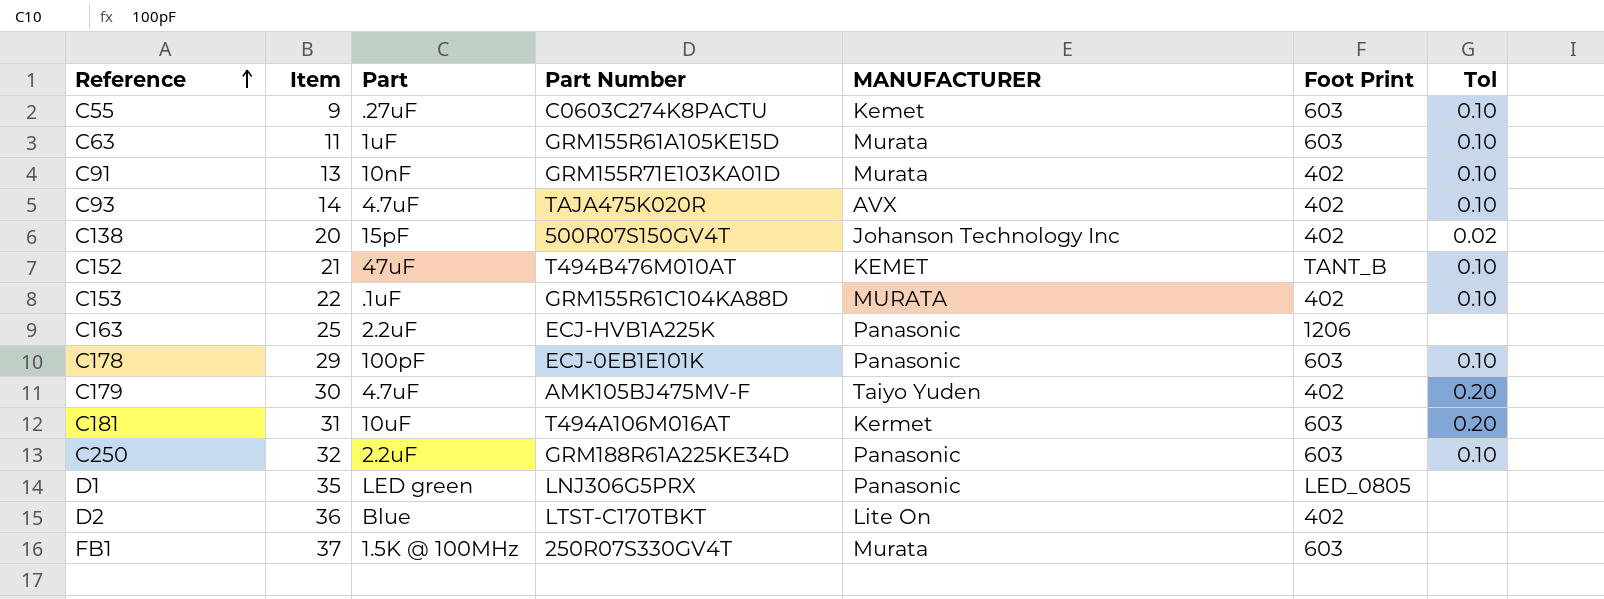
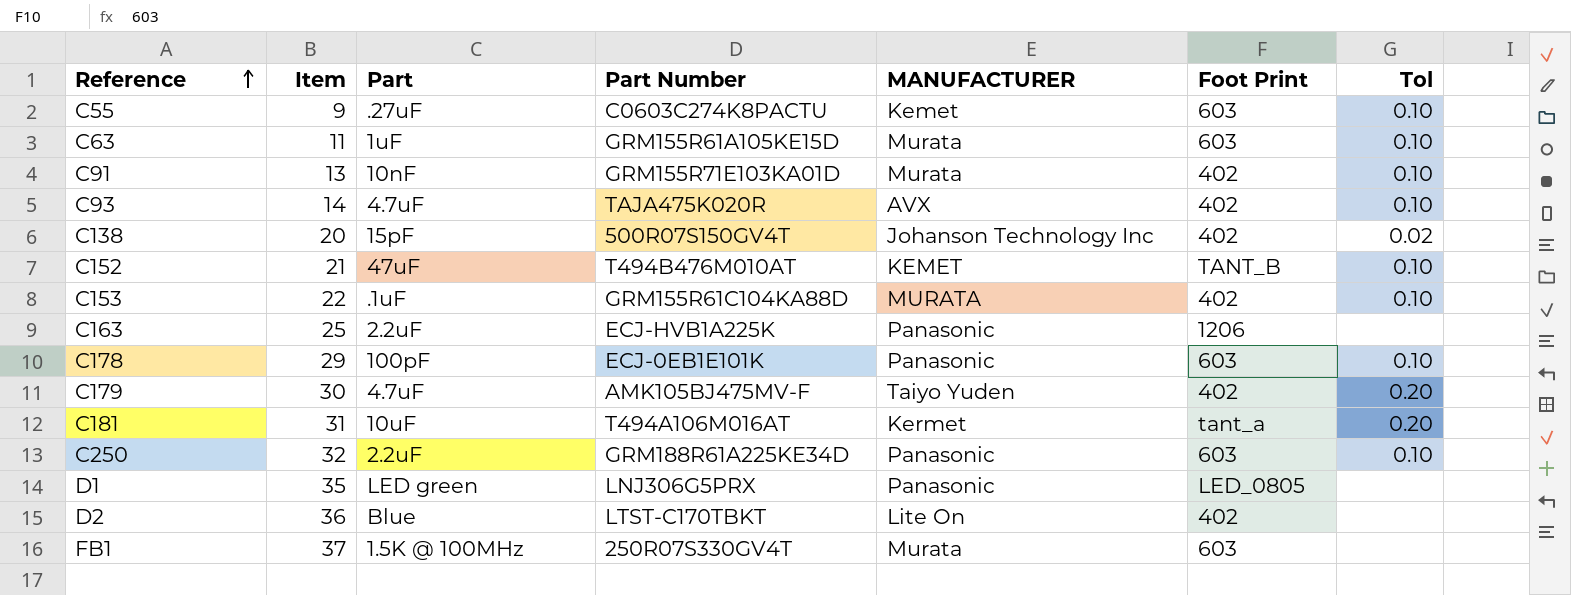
C181 | Foot Print: 603 -> tant_a

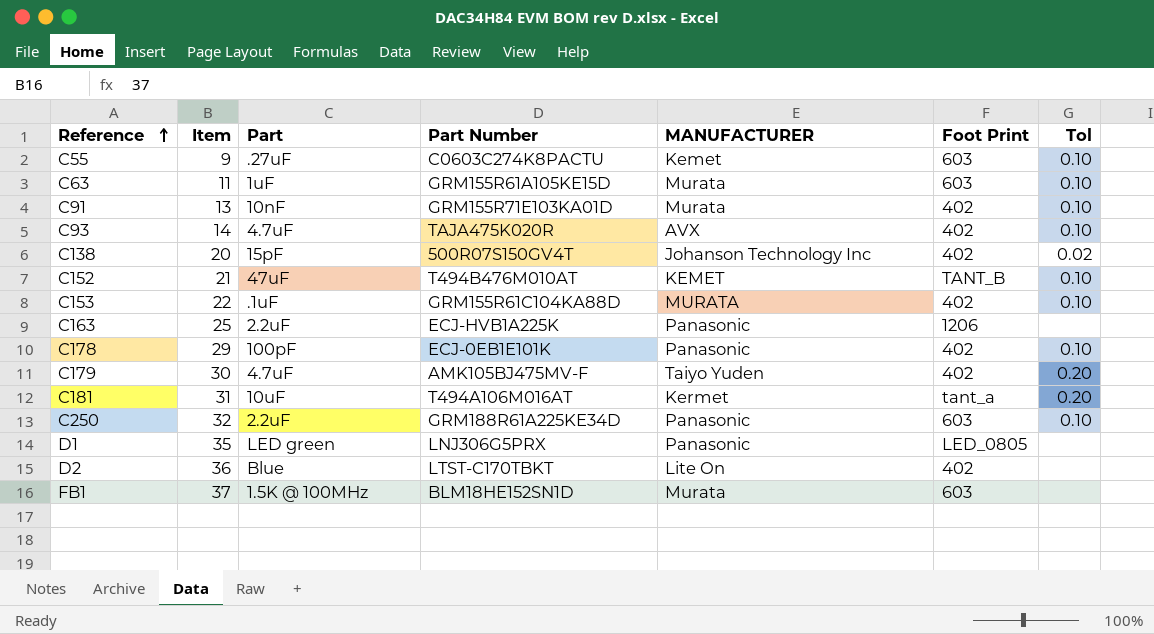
C178 | Foot Print: 603 -> 402
FB1 | Part Number: 250R07S330GV4T -> BLM18HE152SN1D

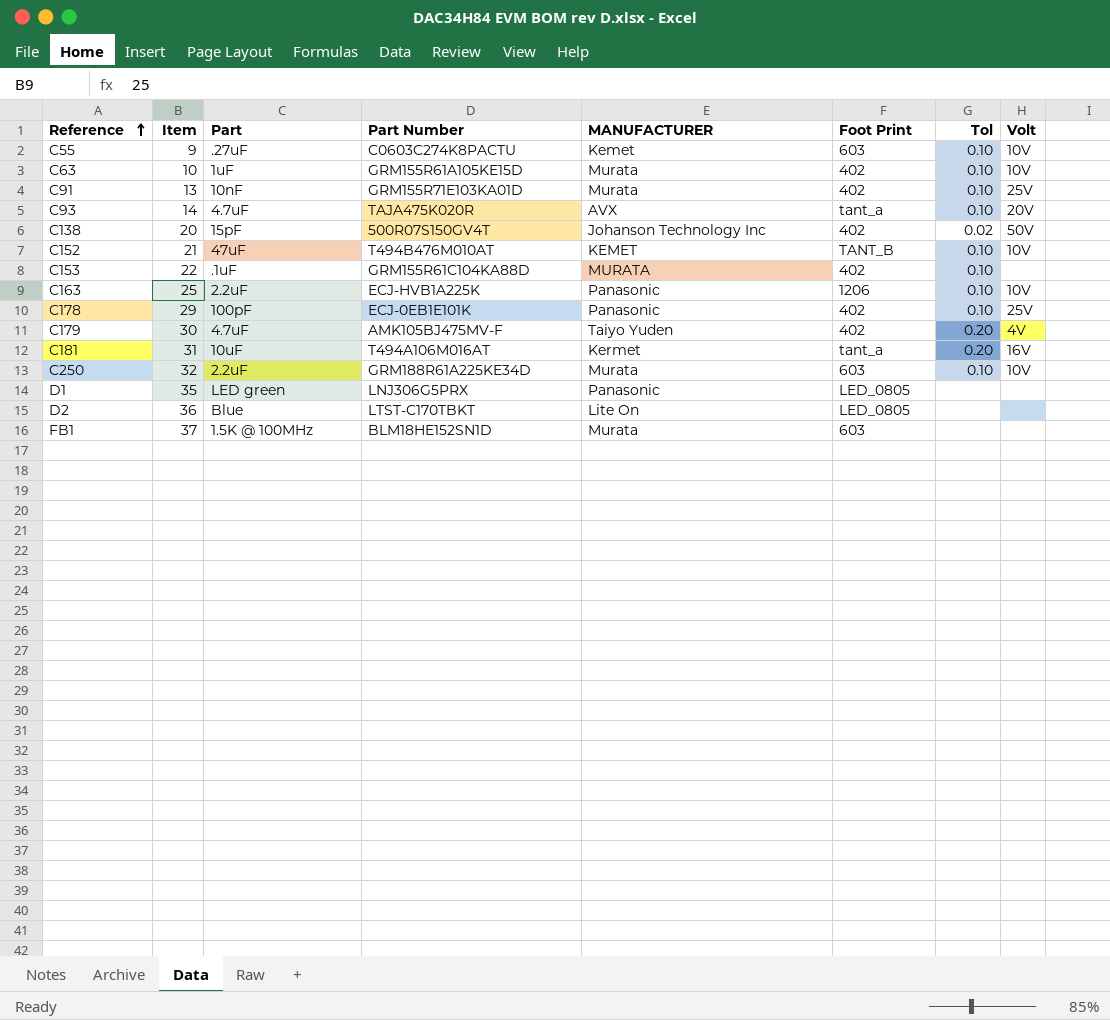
column Volt | position: none -> 8
C63 | Item: 11 -> 10
C63 | Foot Print: 603 -> 402
C93 | Foot Print: 402 -> tant_a
C163 | Tol: none -> 0.10
C250 | MANUFACTURER: Panasonic -> Murata
D2 | Foot Print: 402 -> LED_0805

